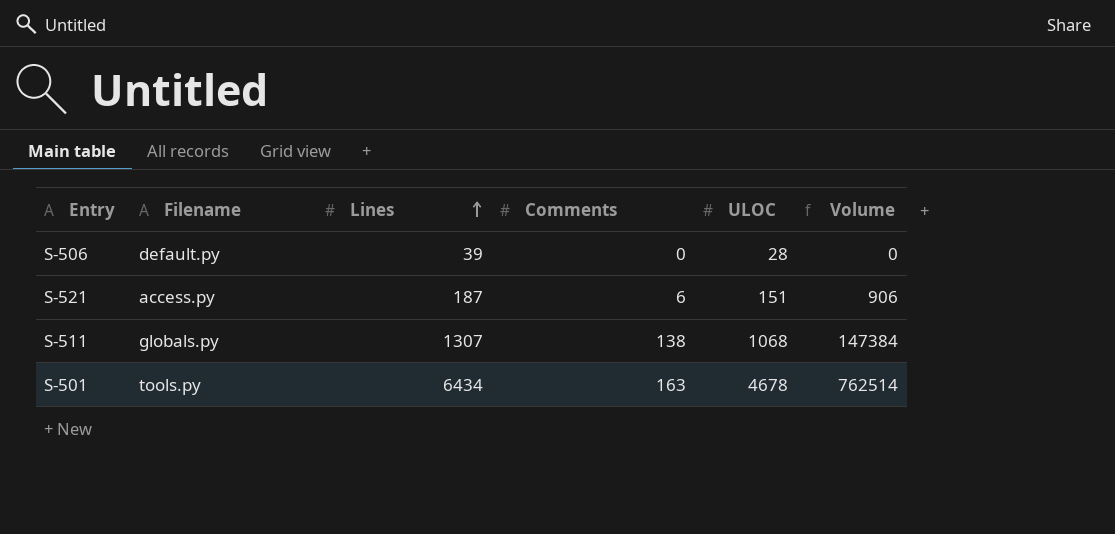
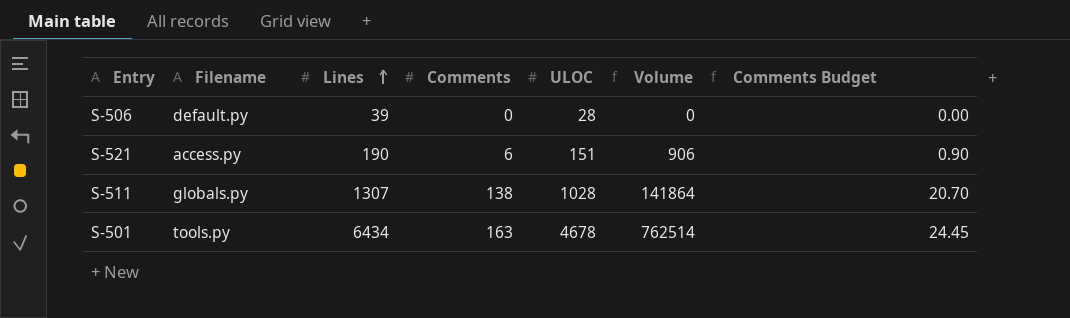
column Comments Budget | formula: none -> [Comments] * 0.15
S-521 | Lines: 187 -> 190
S-511 | ULOC: 1068 -> 1028
S-511 | Volume: 147384 -> 141864

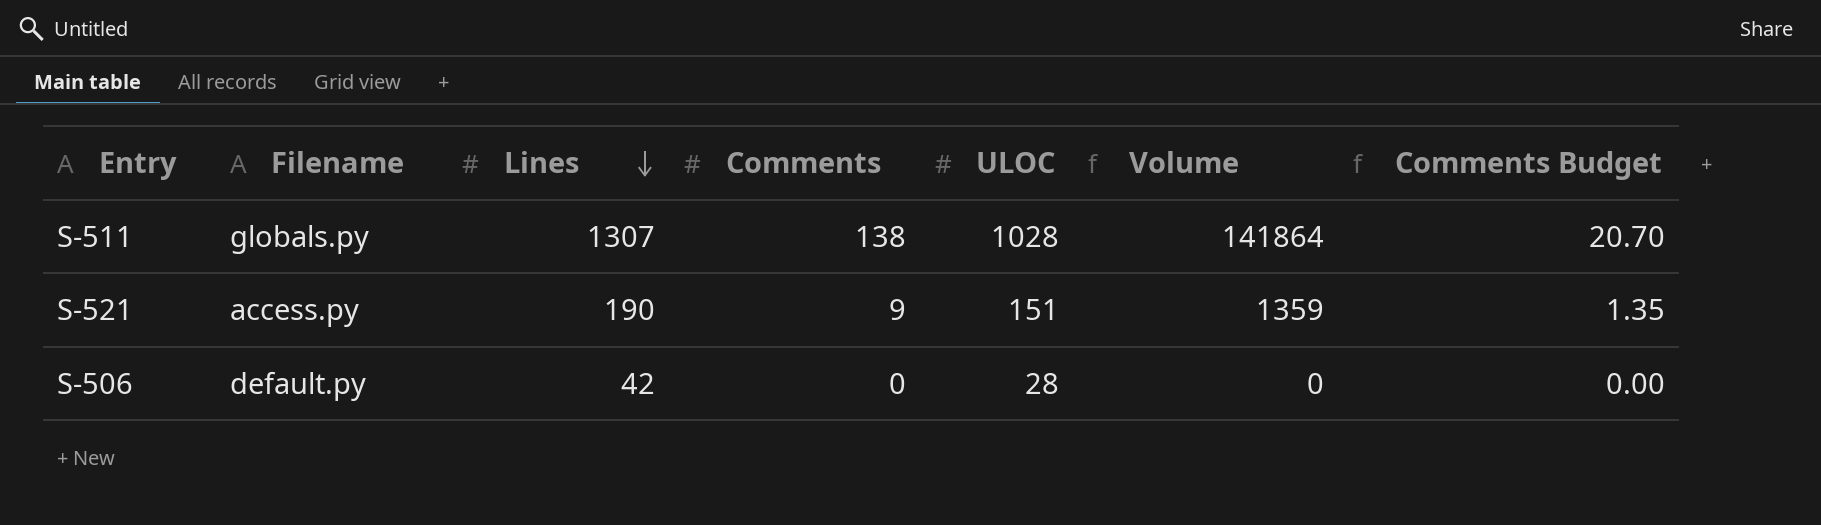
row order: Lines ascending -> Lines descending
row S-501: tools.py | 6434 | 163 | 4678 | 762514 | 24.45 -> none
S-521 | Comments: 6 -> 9
S-521 | Volume: 906 -> 1359
S-521 | Comments Budget: 0.90 -> 1.35
S-506 | Lines: 39 -> 42

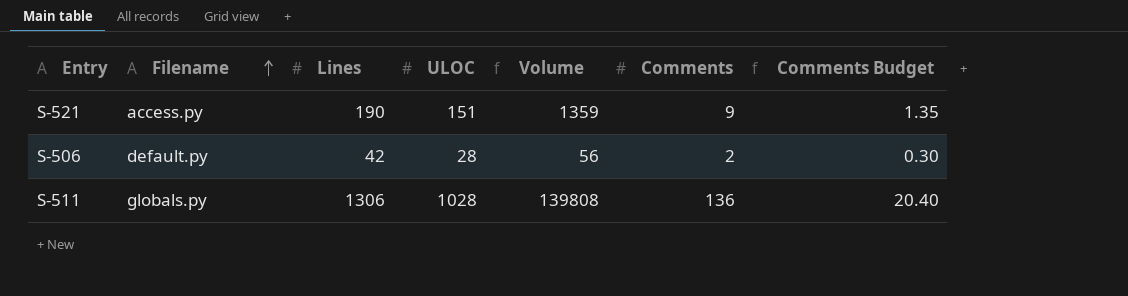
row order: Lines descending -> Filename ascending
column Comments | position: 4 -> 6
S-506 | Volume: 0 -> 56
S-506 | Comments: 0 -> 2
S-506 | Comments Budget: 0.00 -> 0.30
S-511 | Lines: 1307 -> 1306
S-511 | Volume: 141864 -> 139808
S-511 | Comments: 138 -> 136
S-511 | Comments Budget: 20.70 -> 20.40

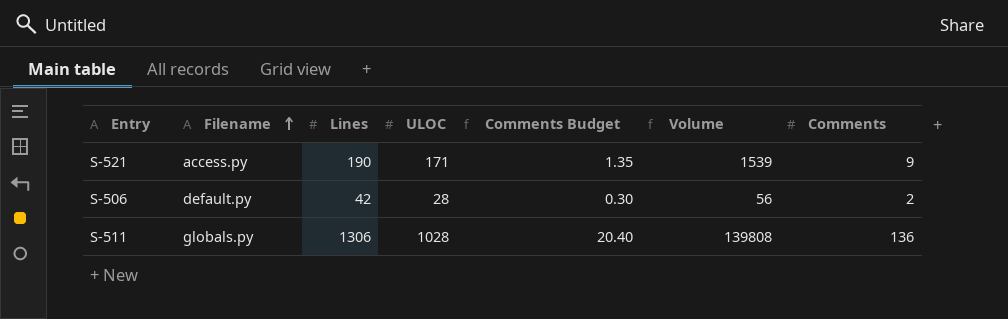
column Comments Budget | position: 7 -> 5
S-521 | ULOC: 151 -> 171
S-521 | Volume: 1359 -> 1539

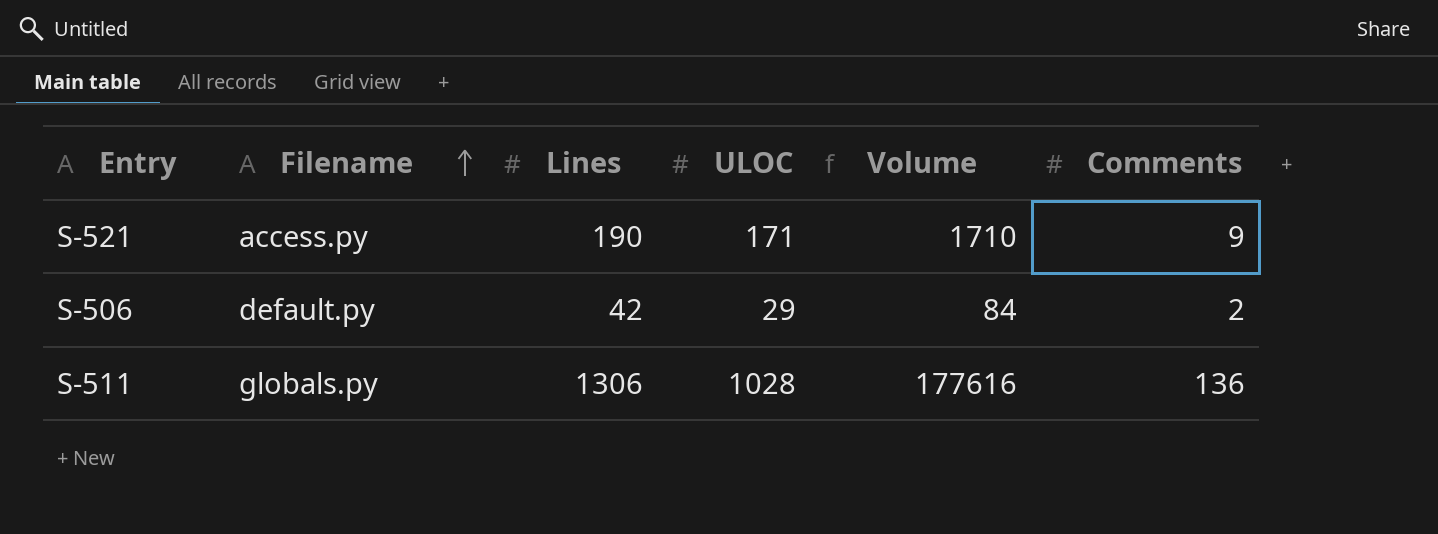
column Comments Budget | formula: [Comments] * 0.15 -> none
column Volume | formula: [ULOC] * [Comments] -> [Lines] * [Comments]
S-506 | ULOC: 28 -> 29

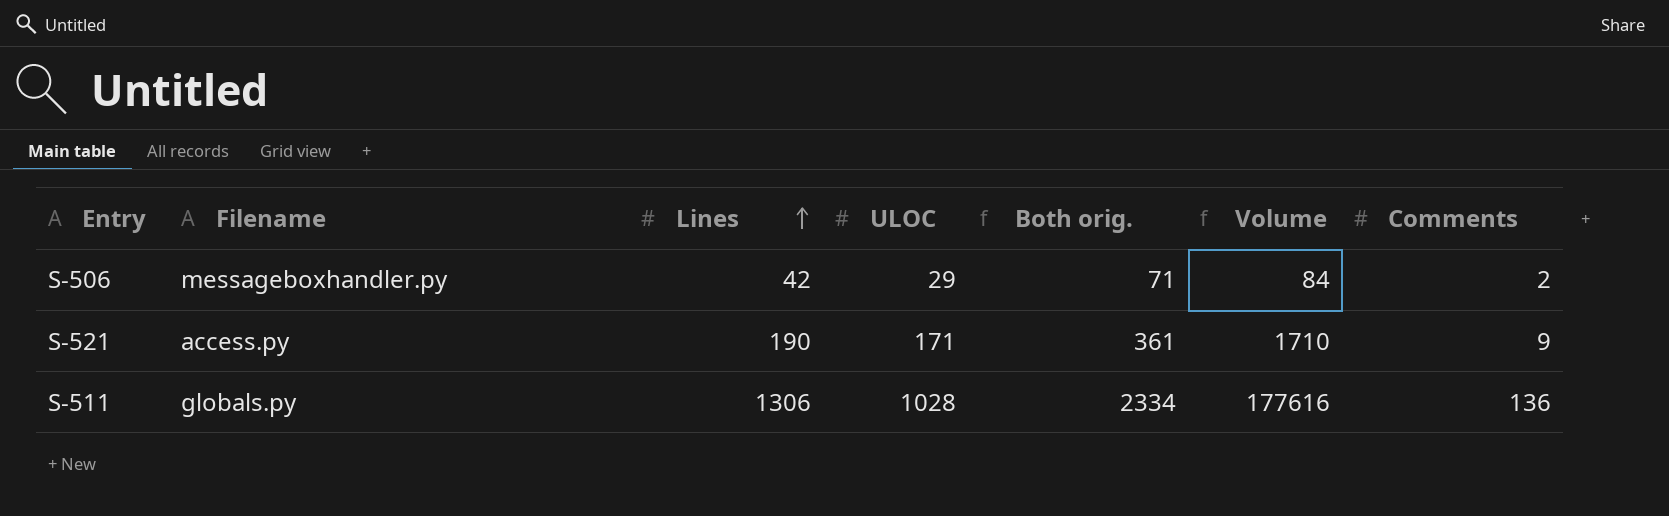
row order: Filename ascending -> Lines ascending
column Both orig. | formula: none -> [Lines] + [ULOC]
S-506 | Filename: default.py -> messageboxhandler.py

